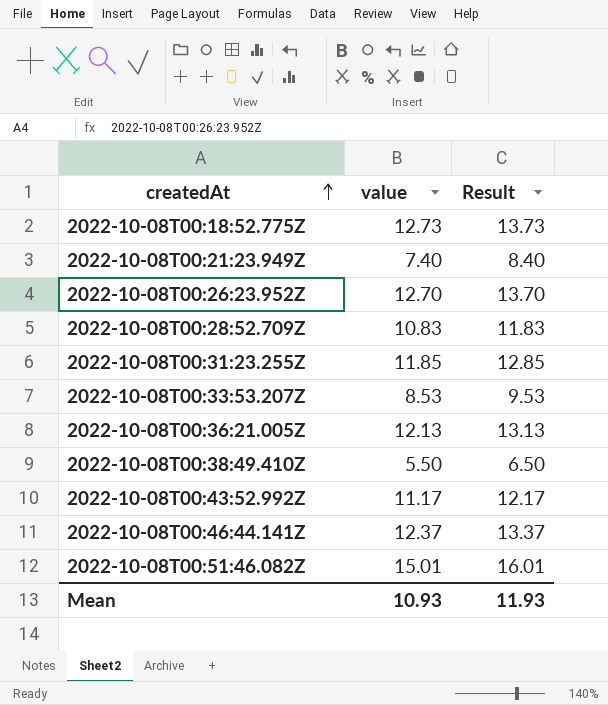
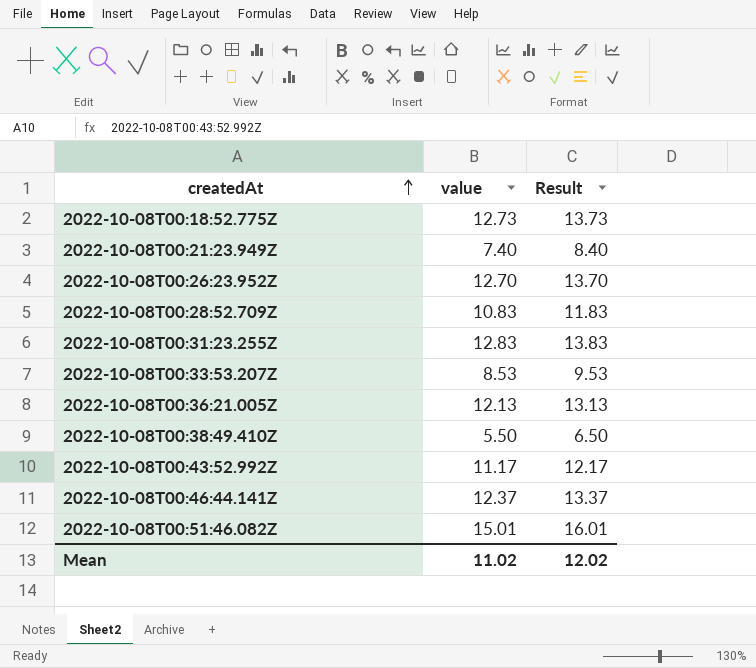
2022-10-08T00:31:23.255Z | value: 11.85 -> 12.83
2022-10-08T00:31:23.255Z | Result: 12.85 -> 13.83
Mean | value: 10.93 -> 11.02
Mean | Result: 11.93 -> 12.02

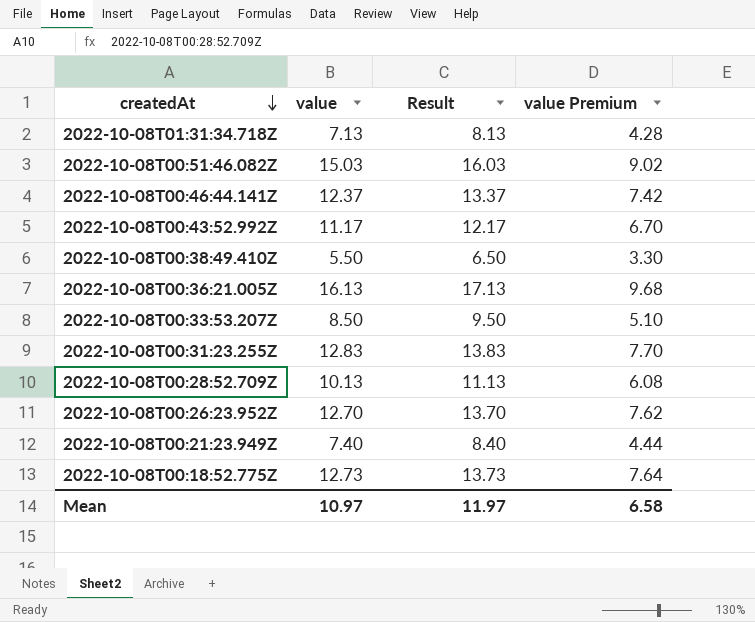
row order: createdAt ascending -> createdAt descending
column value Premium | formula: none -> [value] * 0.6
row 2022-10-08T01:31:34.718Z: none -> 7.13 | 8.13 | 4.28
2022-10-08T00:51:46.082Z | value: 15.01 -> 15.03
2022-10-08T00:51:46.082Z | Result: 16.01 -> 16.03
2022-10-08T00:36:21.005Z | value: 12.13 -> 16.13
2022-10-08T00:36:21.005Z | Result: 13.13 -> 17.13
2022-10-08T00:33:53.207Z | value: 8.53 -> 8.50
2022-10-08T00:33:53.207Z | Result: 9.53 -> 9.50
2022-10-08T00:28:52.709Z | value: 10.83 -> 10.13
2022-10-08T00:28:52.709Z | Result: 11.83 -> 11.13
Mean | value: 11.02 -> 10.97
Mean | Result: 12.02 -> 11.97

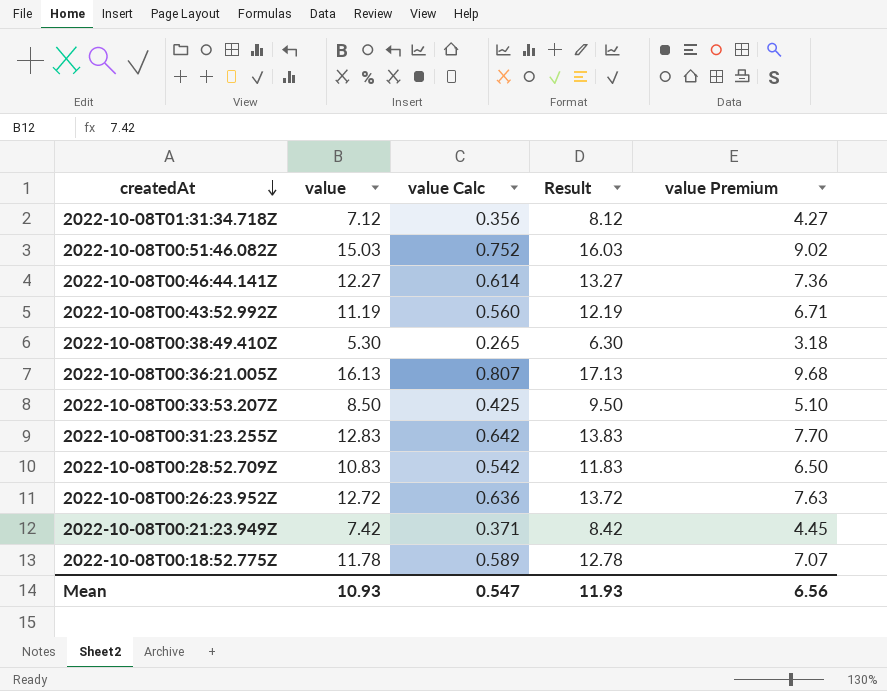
column value Calc | formula: none -> [value] * 0.05
2022-10-08T01:31:34.718Z | value: 7.13 -> 7.12
2022-10-08T01:31:34.718Z | Result: 8.13 -> 8.12
2022-10-08T01:31:34.718Z | value Premium: 4.28 -> 4.27
2022-10-08T00:46:44.141Z | value: 12.37 -> 12.27
2022-10-08T00:46:44.141Z | Result: 13.37 -> 13.27
2022-10-08T00:46:44.141Z | value Premium: 7.42 -> 7.36
2022-10-08T00:43:52.992Z | value: 11.17 -> 11.19
2022-10-08T00:43:52.992Z | Result: 12.17 -> 12.19
2022-10-08T00:43:52.992Z | value Premium: 6.70 -> 6.71
2022-10-08T00:38:49.410Z | value: 5.50 -> 5.30
2022-10-08T00:38:49.410Z | Result: 6.50 -> 6.30
2022-10-08T00:38:49.410Z | value Premium: 3.30 -> 3.18
2022-10-08T00:28:52.709Z | value: 10.13 -> 10.83
2022-10-08T00:28:52.709Z | Result: 11.13 -> 11.83
2022-10-08T00:28:52.709Z | value Premium: 6.08 -> 6.50
2022-10-08T00:26:23.952Z | value: 12.70 -> 12.72
2022-10-08T00:26:23.952Z | Result: 13.70 -> 13.72
2022-10-08T00:26:23.952Z | value Premium: 7.62 -> 7.63
2022-10-08T00:21:23.949Z | value: 7.40 -> 7.42
2022-10-08T00:21:23.949Z | Result: 8.40 -> 8.42
2022-10-08T00:21:23.949Z | value Premium: 4.44 -> 4.45
2022-10-08T00:18:52.775Z | value: 12.73 -> 11.78
2022-10-08T00:18:52.775Z | Result: 13.73 -> 12.78
2022-10-08T00:18:52.775Z | value Premium: 7.64 -> 7.07
Mean | value: 10.97 -> 10.93
Mean | Result: 11.97 -> 11.93
Mean | value Premium: 6.58 -> 6.56

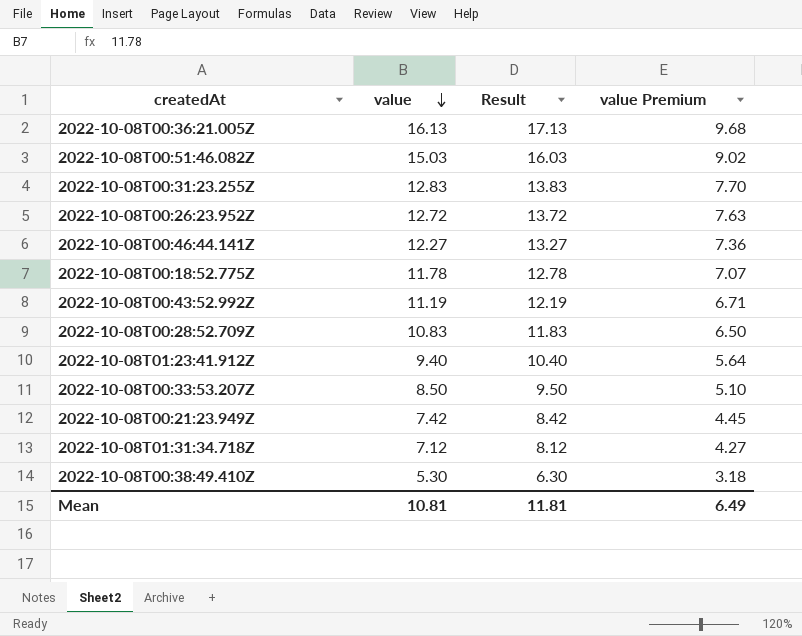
row order: createdAt descending -> value descending
column value Calc | formula: [value] * 0.05 -> none
row 2022-10-08T01:23:41.912Z: none -> 9.40 | 10.40 | 5.64
Mean | value: 10.93 -> 10.81
Mean | Result: 11.93 -> 11.81
Mean | value Premium: 6.56 -> 6.49

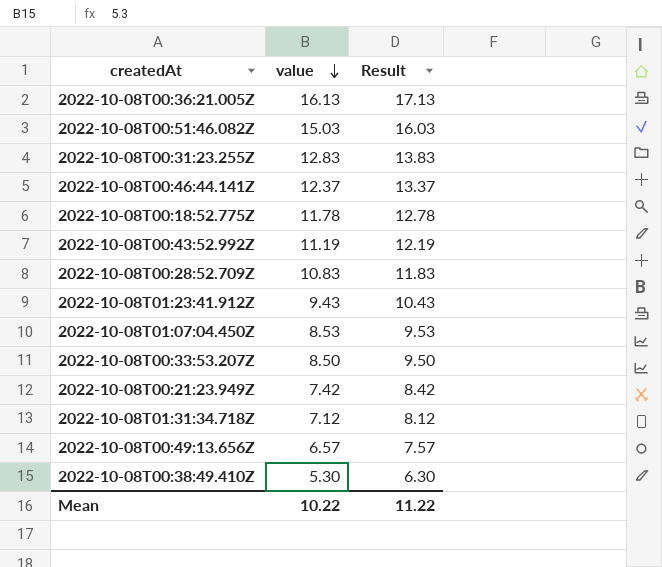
column value Premium | formula: [value] * 0.6 -> none
row 2022-10-08T00:26:23.952Z: 12.72 | 13.72 | 7.63 -> none
2022-10-08T00:46:44.141Z | value: 12.27 -> 12.37
2022-10-08T00:46:44.141Z | Result: 13.27 -> 13.37
2022-10-08T01:23:41.912Z | value: 9.40 -> 9.43
2022-10-08T01:23:41.912Z | Result: 10.40 -> 10.43
row 2022-10-08T01:07:04.450Z: none -> 8.53 | 9.53
row 2022-10-08T00:49:13.656Z: none -> 6.57 | 7.57
Mean | value: 10.81 -> 10.22
Mean | Result: 11.81 -> 11.22

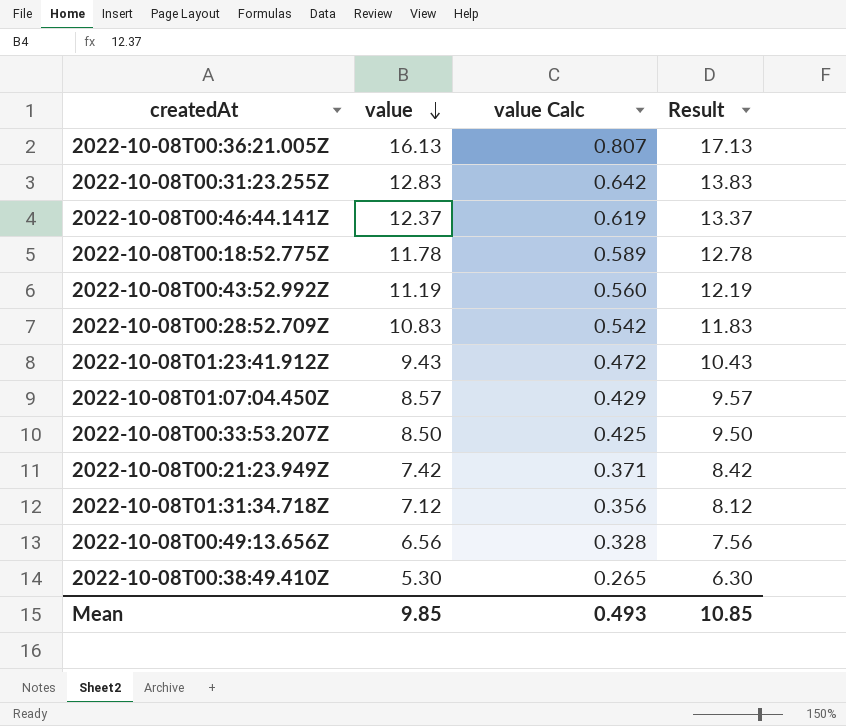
column value Calc | formula: none -> [value] * 0.05
row 2022-10-08T00:51:46.082Z: 15.03 | 16.03 -> none
2022-10-08T01:07:04.450Z | value: 8.53 -> 8.57
2022-10-08T01:07:04.450Z | Result: 9.53 -> 9.57
2022-10-08T00:49:13.656Z | value: 6.57 -> 6.56
2022-10-08T00:49:13.656Z | Result: 7.57 -> 7.56
Mean | value: 10.22 -> 9.85
Mean | Result: 11.22 -> 10.85

